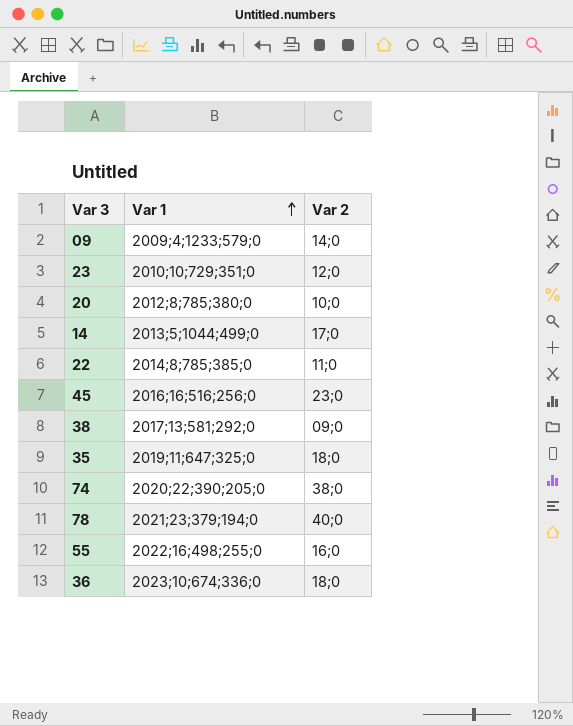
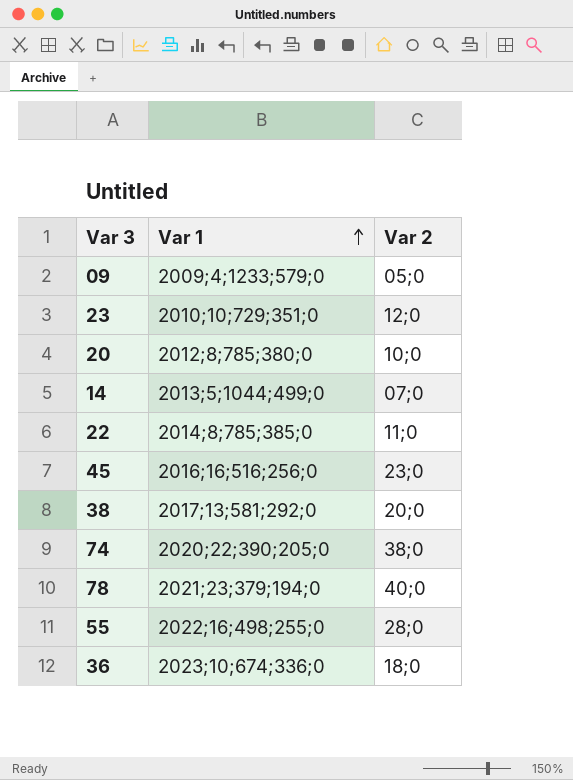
row 35: 2019;11;647;325;0 | 18;0 -> none
09 | Var 2: 14;0 -> 05;0
14 | Var 2: 17;0 -> 07;0
38 | Var 2: 09;0 -> 20;0
55 | Var 2: 16;0 -> 28;0

